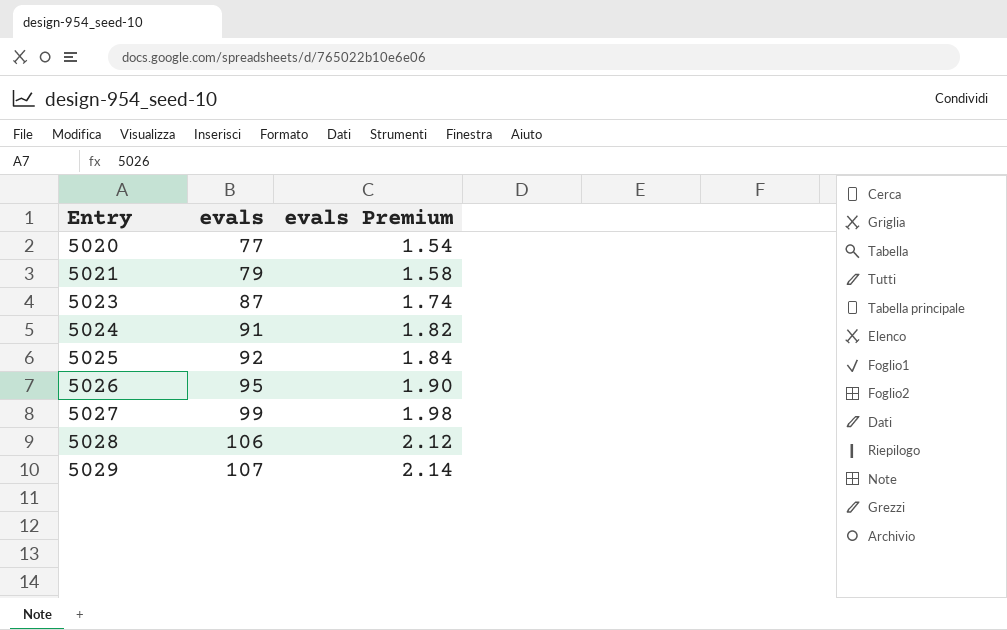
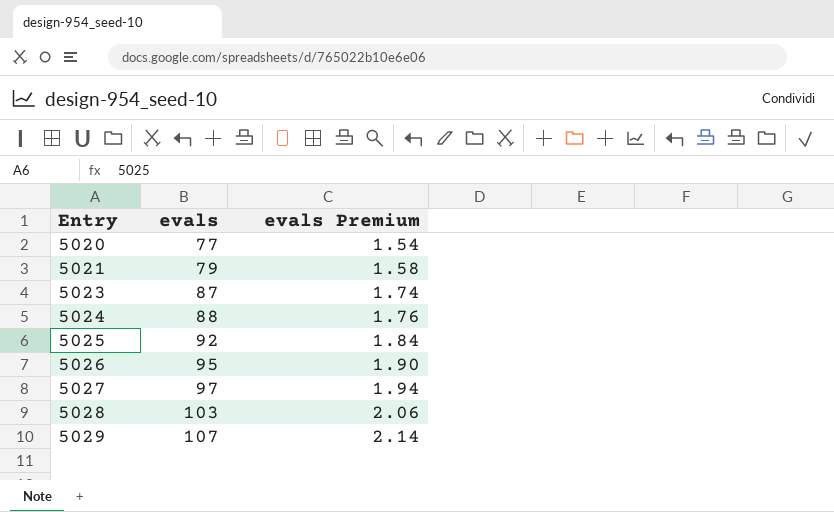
5024 | evals: 91 -> 88
5024 | evals Premium: 1.82 -> 1.76
5027 | evals: 99 -> 97
5027 | evals Premium: 1.98 -> 1.94
5028 | evals: 106 -> 103
5028 | evals Premium: 2.12 -> 2.06

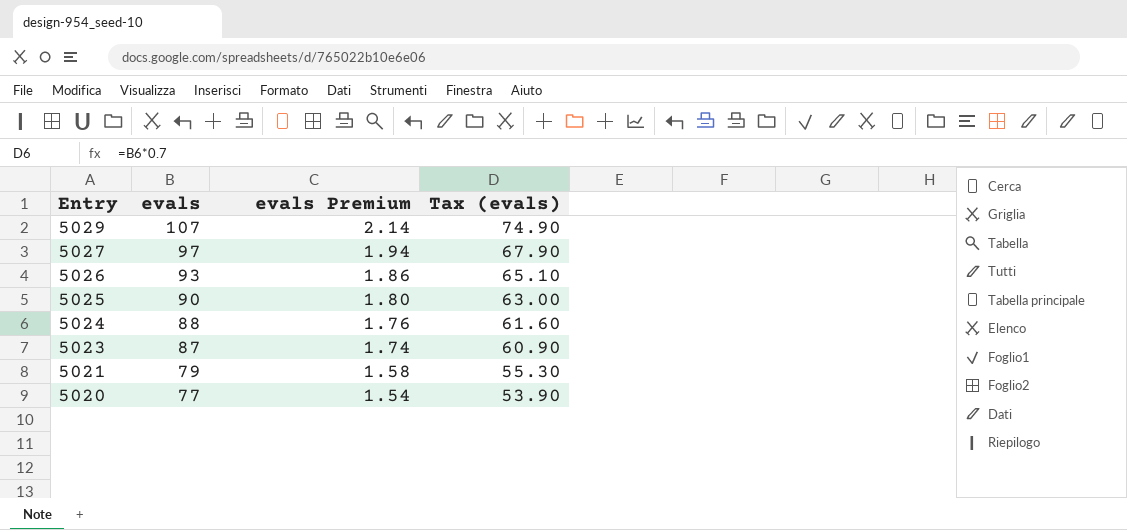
row order: Entry ascending -> Entry descending
column Tax (evals) | formula: none -> [evals] * 0.7
row 5028: 103 | 2.06 -> none
5026 | evals: 95 -> 93
5026 | evals Premium: 1.90 -> 1.86
5025 | evals: 92 -> 90
5025 | evals Premium: 1.84 -> 1.80

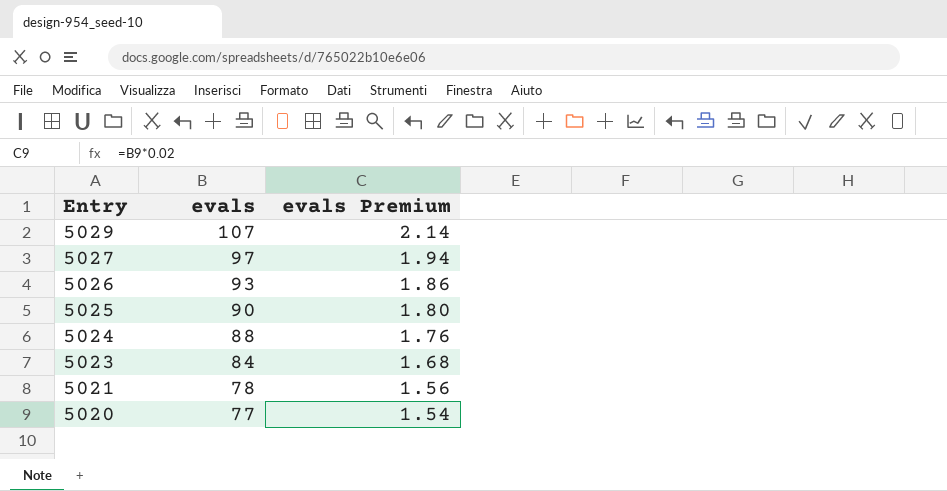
column Tax (evals) | formula: [evals] * 0.7 -> none
5023 | evals: 87 -> 84
5023 | evals Premium: 1.74 -> 1.68
5021 | evals: 79 -> 78
5021 | evals Premium: 1.58 -> 1.56

